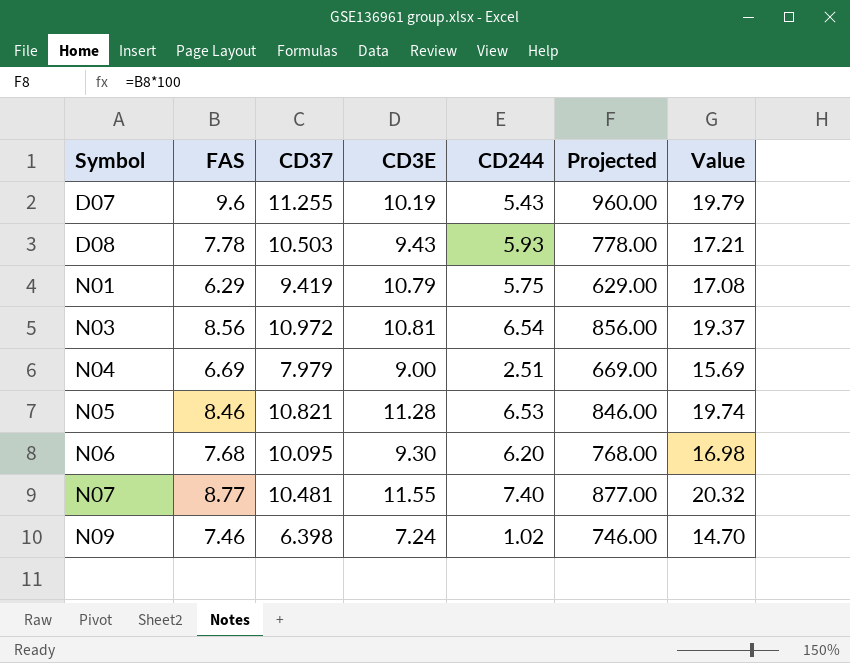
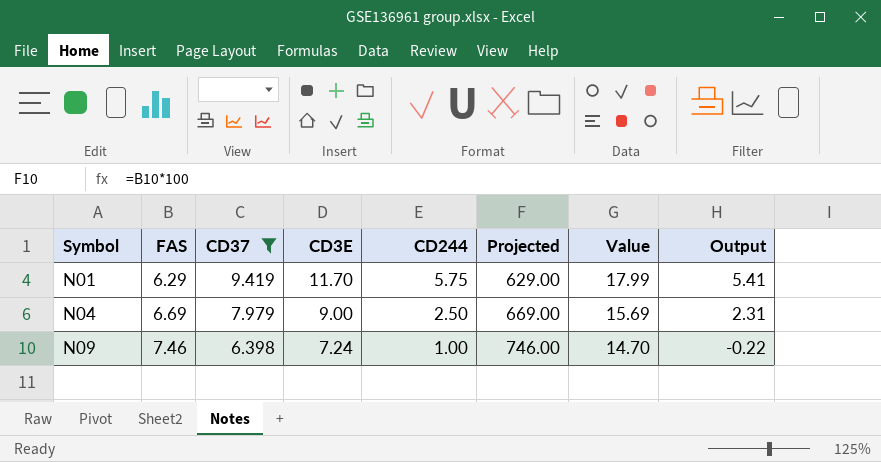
filter: none -> CD37 <= 9.419
column Output | formula: none -> [CD3E] - [FAS]
N01 | CD3E: 10.79 -> 11.70
N01 | Value: 17.08 -> 17.99
N04 | CD244: 2.51 -> 2.50
N09 | CD244: 1.02 -> 1.00

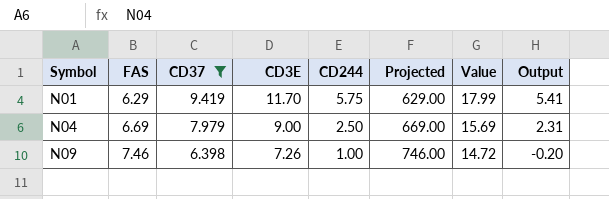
N09 | CD3E: 7.24 -> 7.26
N09 | Value: 14.70 -> 14.72
N09 | Output: -0.22 -> -0.20

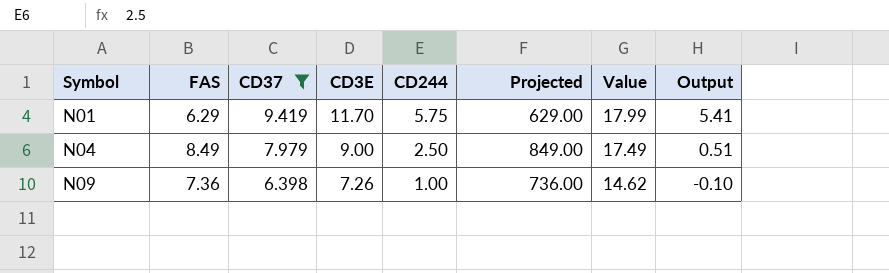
N04 | FAS: 6.69 -> 8.49
N04 | Projected: 669.00 -> 849.00
N04 | Value: 15.69 -> 17.49
N04 | Output: 2.31 -> 0.51
N09 | FAS: 7.46 -> 7.36
N09 | Projected: 746.00 -> 736.00
N09 | Value: 14.72 -> 14.62
N09 | Output: -0.20 -> -0.10

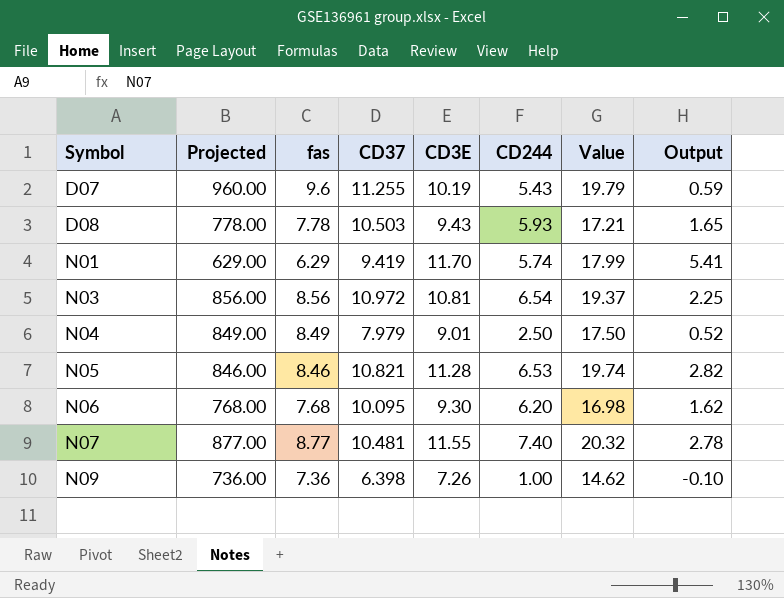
filter: CD37 <= 9.419 -> none
column Projected | position: 6 -> 2
column name: FAS -> fas
N01 | CD244: 5.75 -> 5.74
N04 | CD3E: 9.00 -> 9.01
N04 | Value: 17.49 -> 17.50
N04 | Output: 0.51 -> 0.52

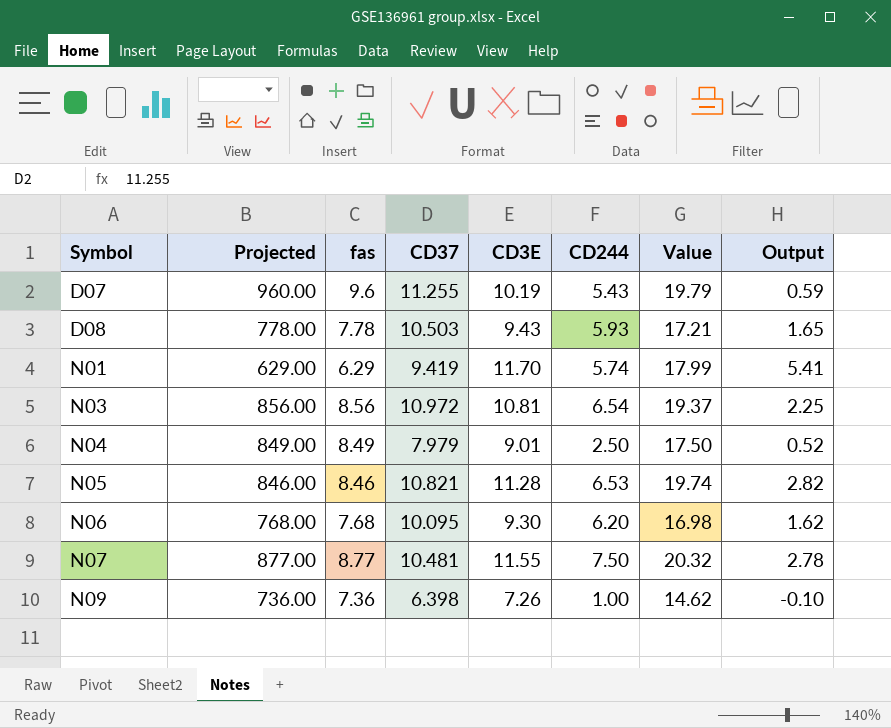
N07 | CD244: 7.40 -> 7.50

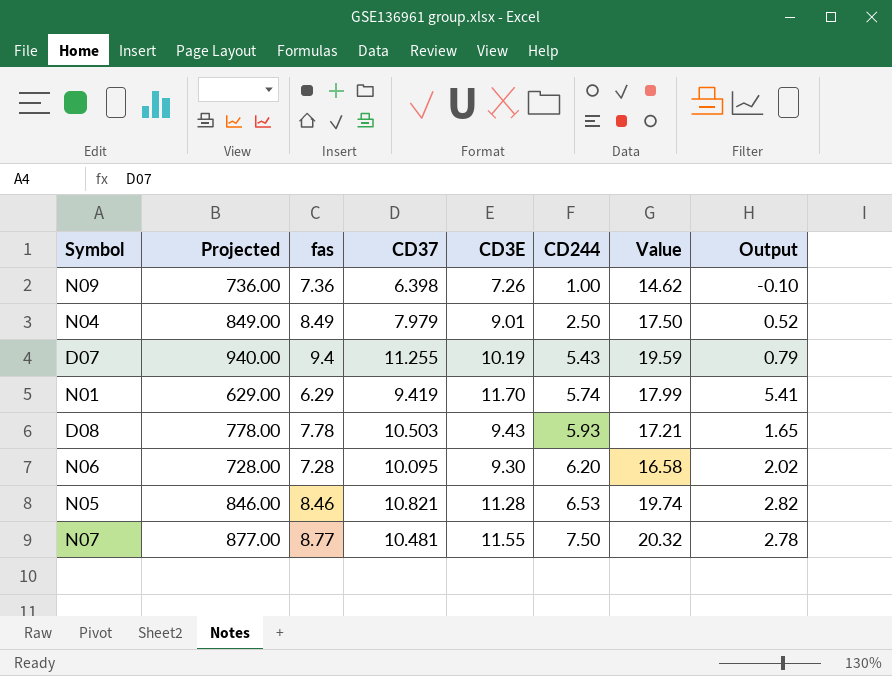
row order: Symbol ascending -> CD244 ascending
row N03: 856.00 | 8.56 | 10.972 | 10.81 | 6.54 | 19.37 | 2.25 -> none
D07 | Projected: 960.00 -> 940.00
D07 | fas: 9.6 -> 9.4
D07 | Value: 19.79 -> 19.59
D07 | Output: 0.59 -> 0.79
N06 | Projected: 768.00 -> 728.00
N06 | fas: 7.68 -> 7.28
N06 | Value: 16.98 -> 16.58
N06 | Output: 1.62 -> 2.02

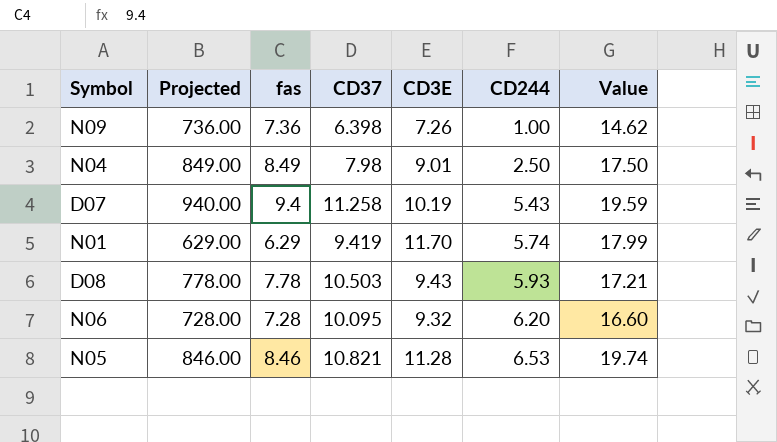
column Output | formula: [CD3E] - [fas] -> none
row N07: 877.00 | 8.77 | 10.481 | 11.55 | 7.50 | 20.32 | 2.78 -> none
N04 | CD37: 7.979 -> 7.98
D07 | CD37: 11.255 -> 11.258
N06 | CD3E: 9.30 -> 9.32
N06 | Value: 16.58 -> 16.60

